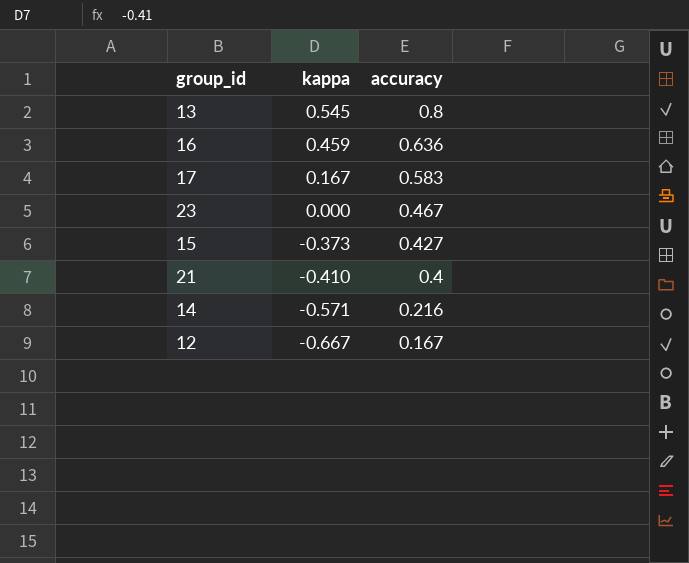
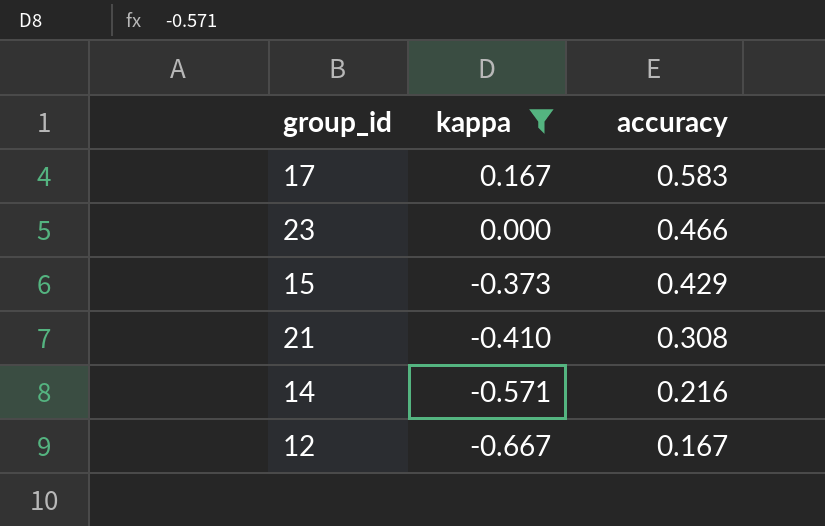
filter: none -> kappa <= 0.167
23 | accuracy: 0.467 -> 0.466
15 | accuracy: 0.427 -> 0.429
21 | accuracy: 0.4 -> 0.308

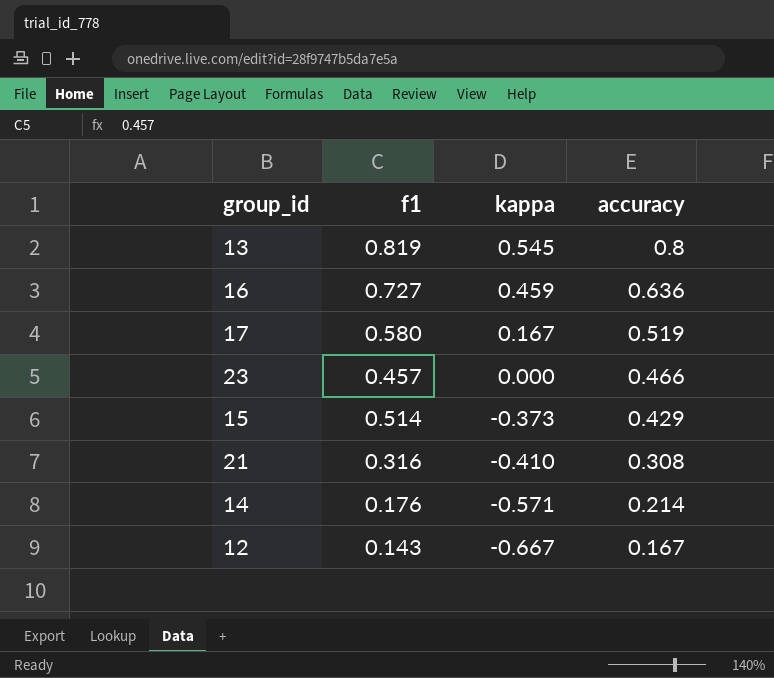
filter: kappa <= 0.167 -> none
column f1 | position: none -> 2
17 | accuracy: 0.583 -> 0.519
14 | accuracy: 0.216 -> 0.214

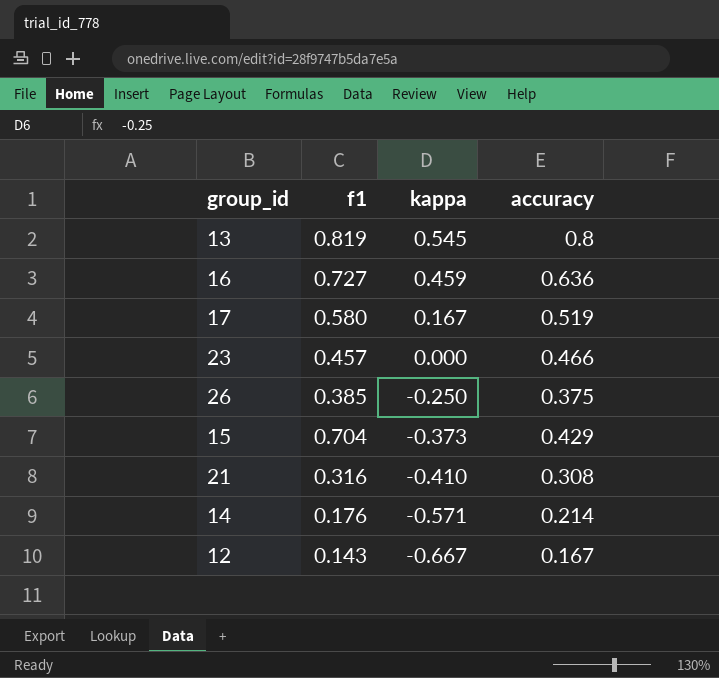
row 26: none -> 0.385 | -0.250 | 0.375
15 | f1: 0.514 -> 0.704

